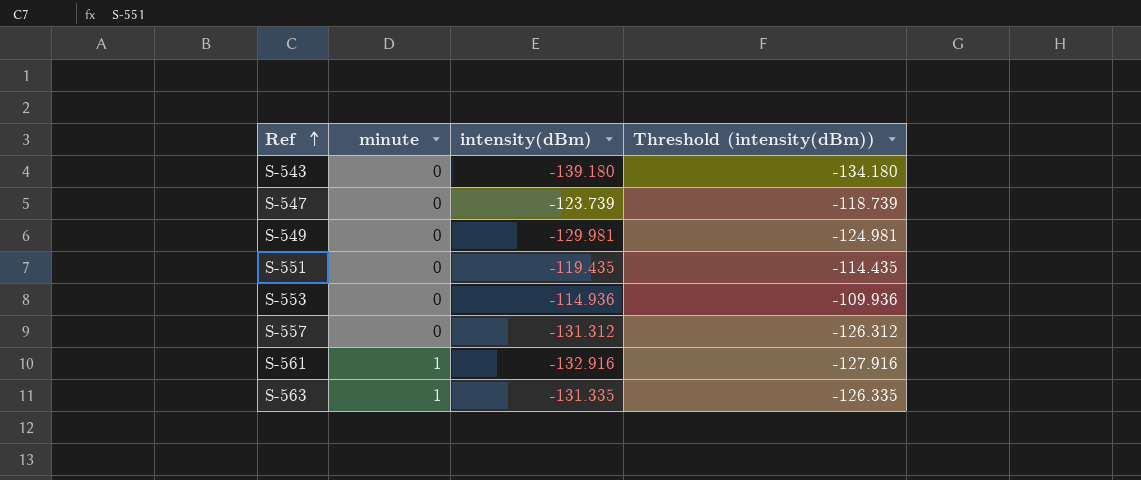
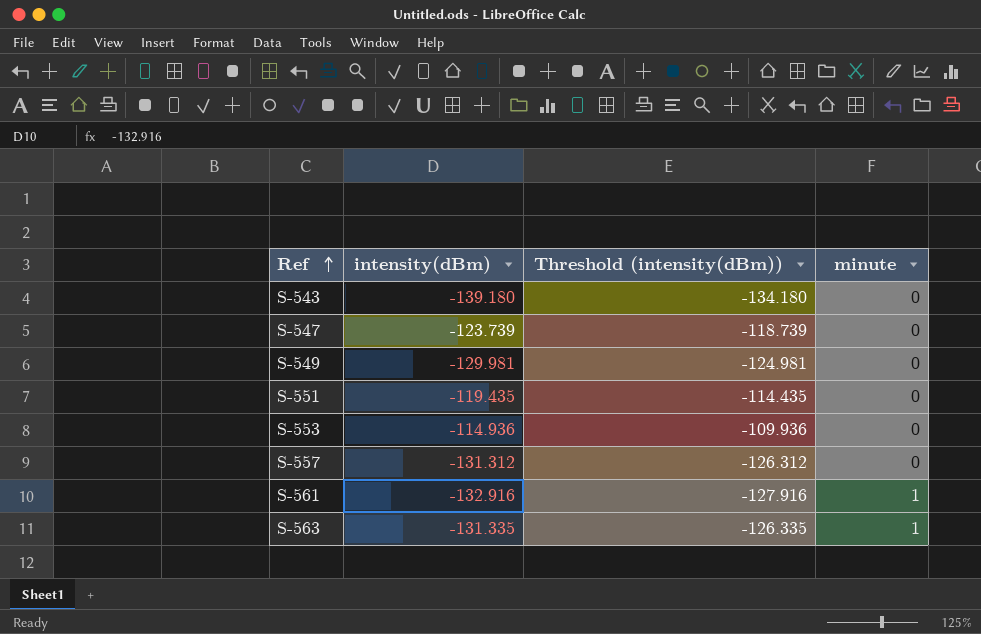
column minute | position: 2 -> 4

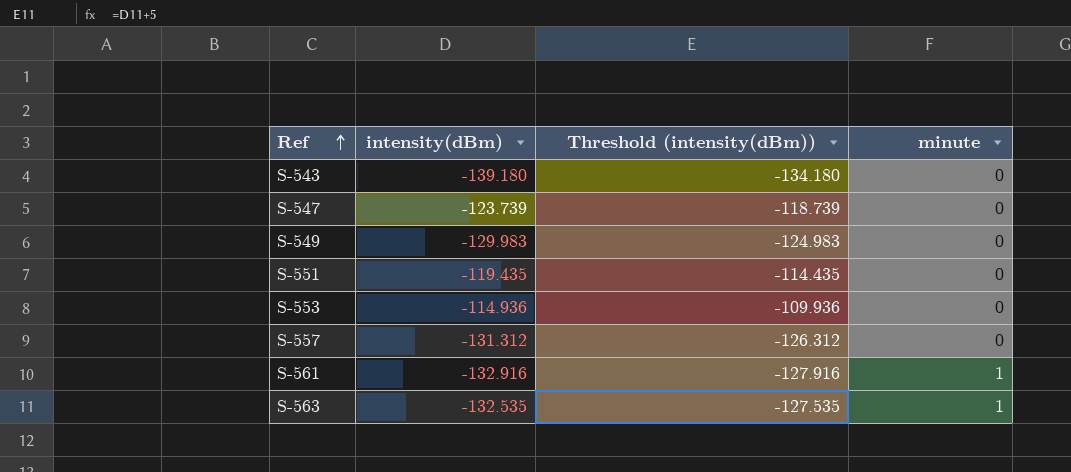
S-549 | intensity(dBm): -129.981 -> -129.983
S-549 | Threshold (intensity(dBm)): -124.981 -> -124.983
S-563 | intensity(dBm): -131.335 -> -132.535
S-563 | Threshold (intensity(dBm)): -126.335 -> -127.535

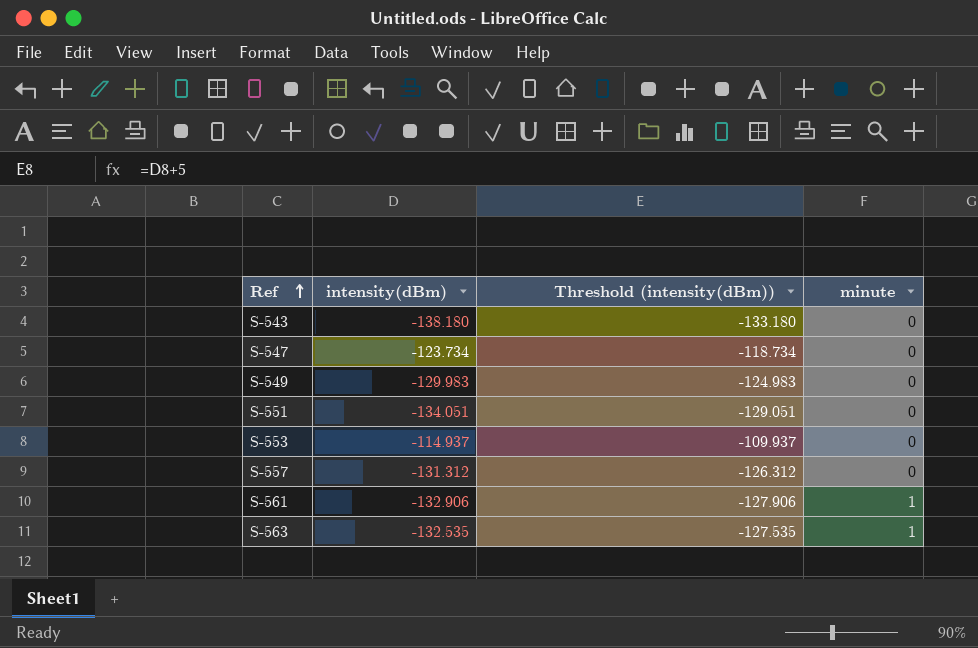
S-543 | intensity(dBm): -139.180 -> -138.180
S-543 | Threshold (intensity(dBm)): -134.180 -> -133.180
S-547 | intensity(dBm): -123.739 -> -123.734
S-547 | Threshold (intensity(dBm)): -118.739 -> -118.734
S-551 | intensity(dBm): -119.435 -> -134.051
S-551 | Threshold (intensity(dBm)): -114.435 -> -129.051
S-553 | intensity(dBm): -114.936 -> -114.937
S-553 | Threshold (intensity(dBm)): -109.936 -> -109.937
S-561 | intensity(dBm): -132.916 -> -132.906
S-561 | Threshold (intensity(dBm)): -127.916 -> -127.906

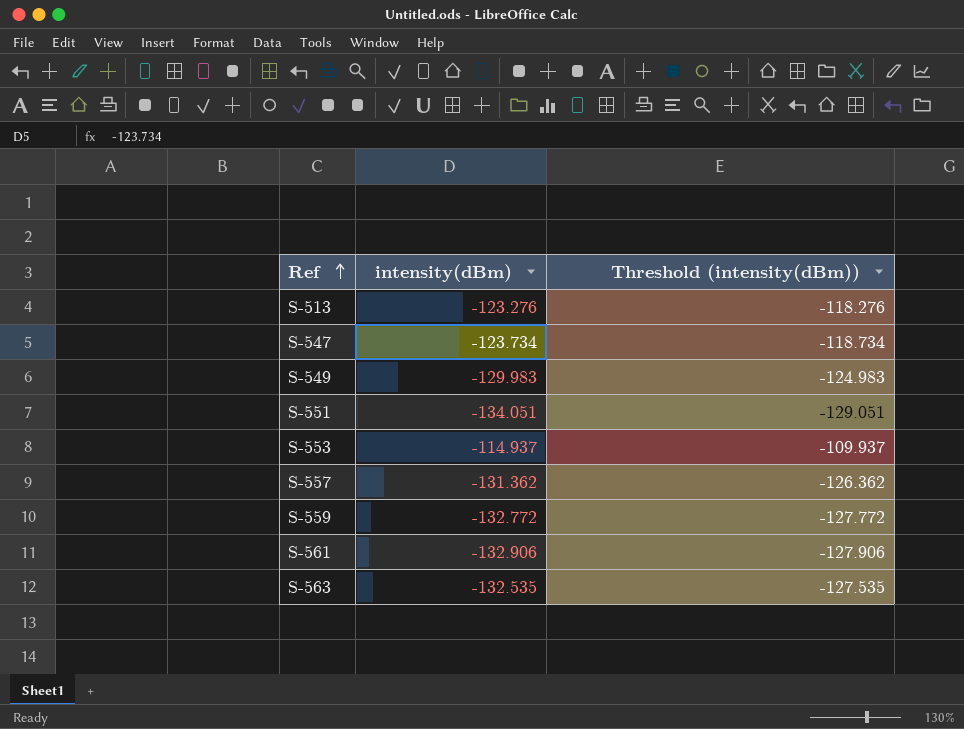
column minute | position: 4 -> none
row S-543: -138.180 | -133.180 | 0 -> none
row S-513: none -> -123.276 | -118.276
S-557 | intensity(dBm): -131.312 -> -131.362
S-557 | Threshold (intensity(dBm)): -126.312 -> -126.362
row S-559: none -> -132.772 | -127.772

